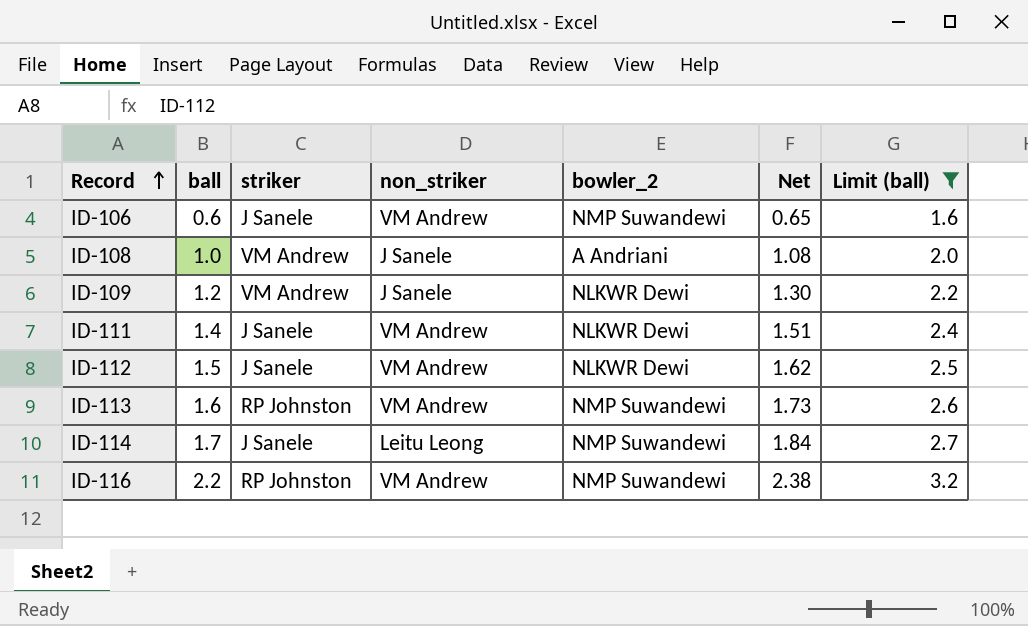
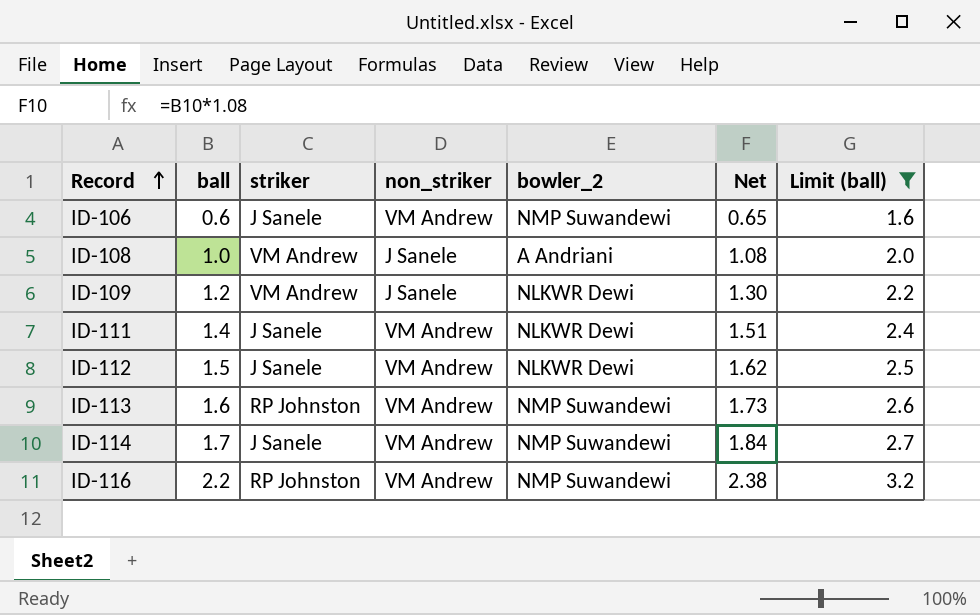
ID-114 | non_striker: Leitu Leong -> VM Andrew

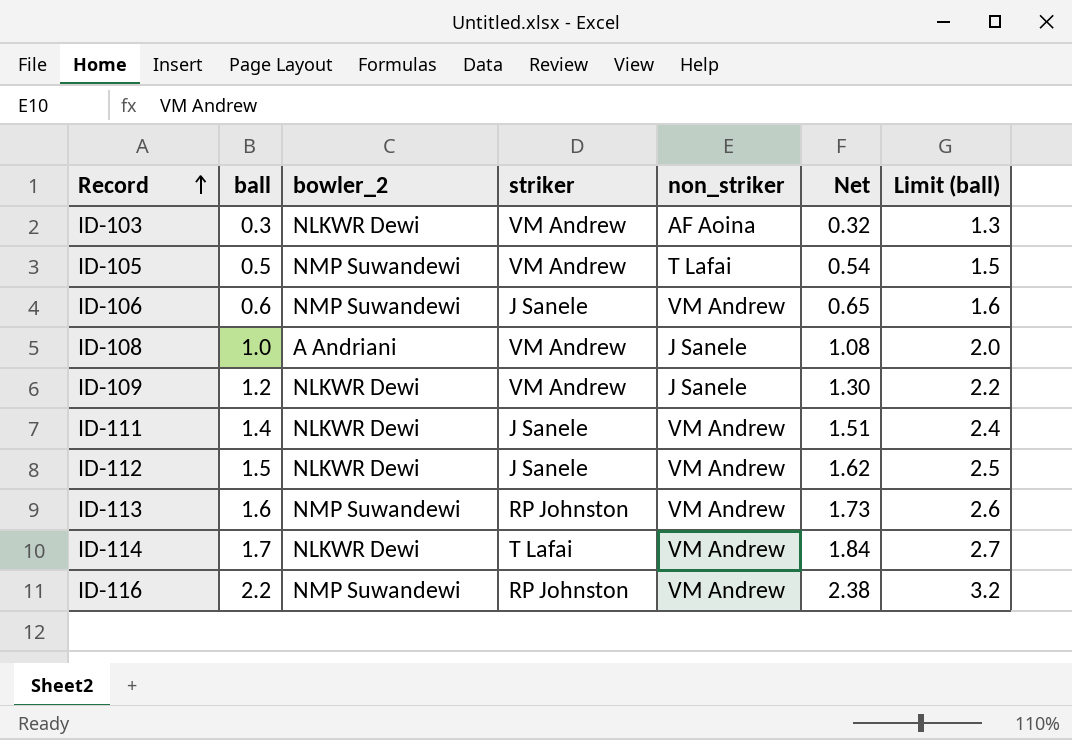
filter: Limit (ball) >= 1.6 -> none
column bowler_2 | position: 5 -> 3
ID-114 | bowler_2: NMP Suwandewi -> NLKWR Dewi
ID-114 | striker: J Sanele -> T Lafai

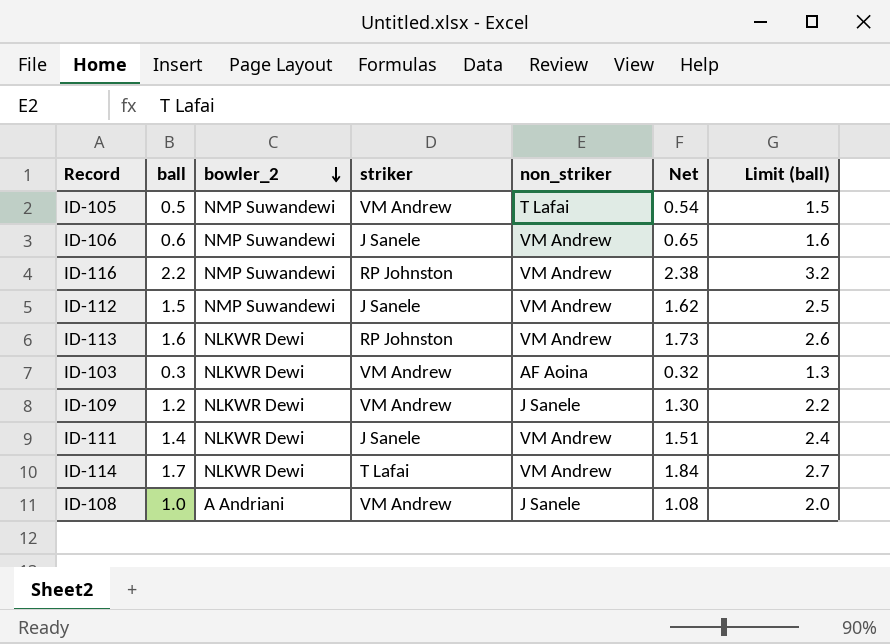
row order: Record ascending -> bowler_2 descending
ID-112 | bowler_2: NLKWR Dewi -> NMP Suwandewi
ID-113 | bowler_2: NMP Suwandewi -> NLKWR Dewi

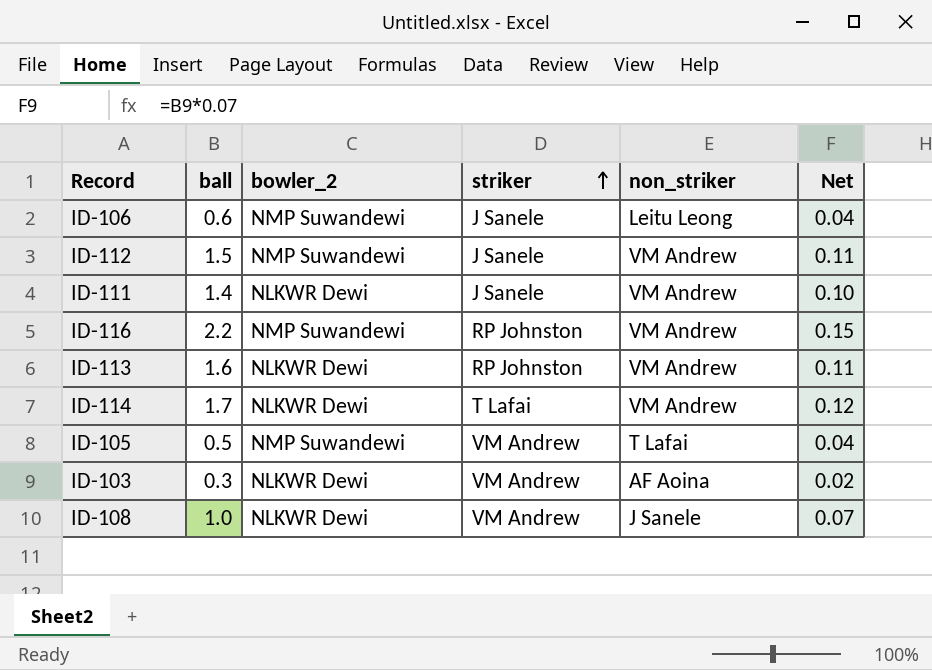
row order: bowler_2 descending -> striker ascending
column Limit (ball) | formula: [ball] + 1 -> none
column Net | formula: [ball] * 1.08 -> [ball] * 0.07
row ID-109: 1.2 | NLKWR Dewi | VM Andrew | J Sanele | 1.30 | 2.2 -> none
ID-106 | non_striker: VM Andrew -> Leitu Leong
ID-108 | bowler_2: A Andriani -> NLKWR Dewi

